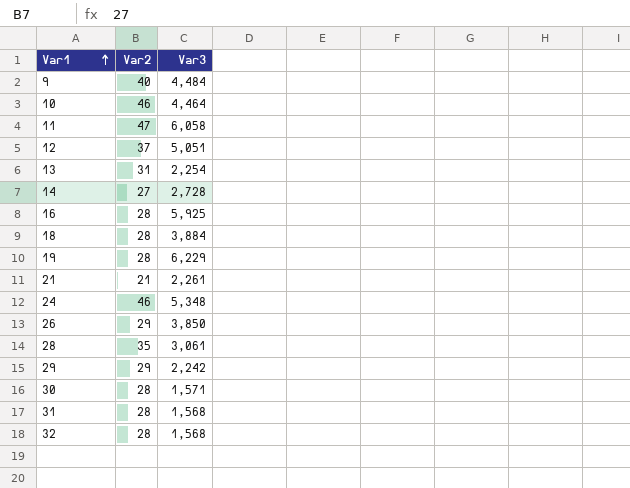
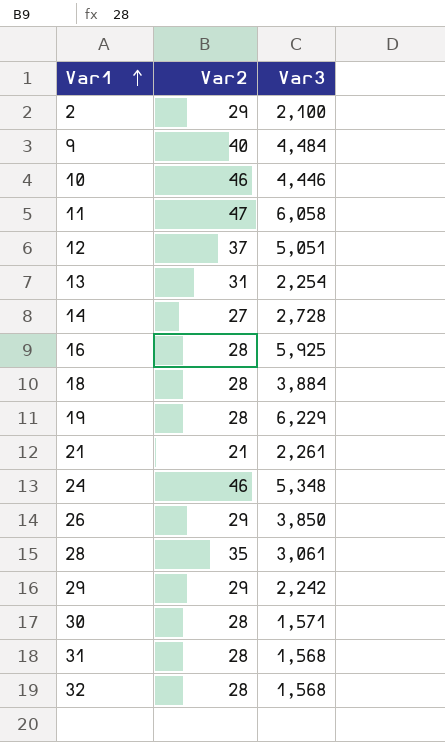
row 2: none -> 29 | 2,100
10 | Var3: 4,464 -> 4,446

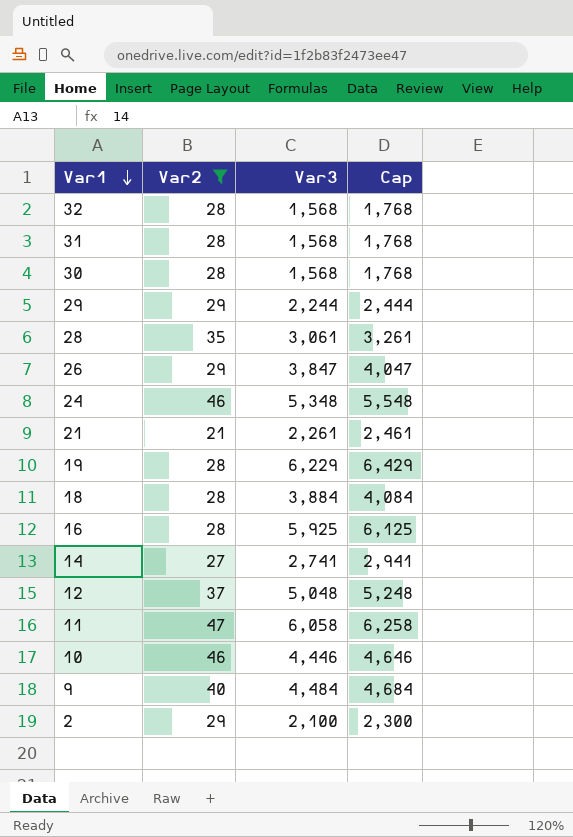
filter: none -> Var2 != 31
row order: Var1 ascending -> Var1 descending
column Cap | formula: none -> [Var3] + 200
30 | Var3: 1,571 -> 1,568
29 | Var3: 2,242 -> 2,244
26 | Var3: 3,850 -> 3,847
14 | Var3: 2,728 -> 2,741
12 | Var3: 5,051 -> 5,048

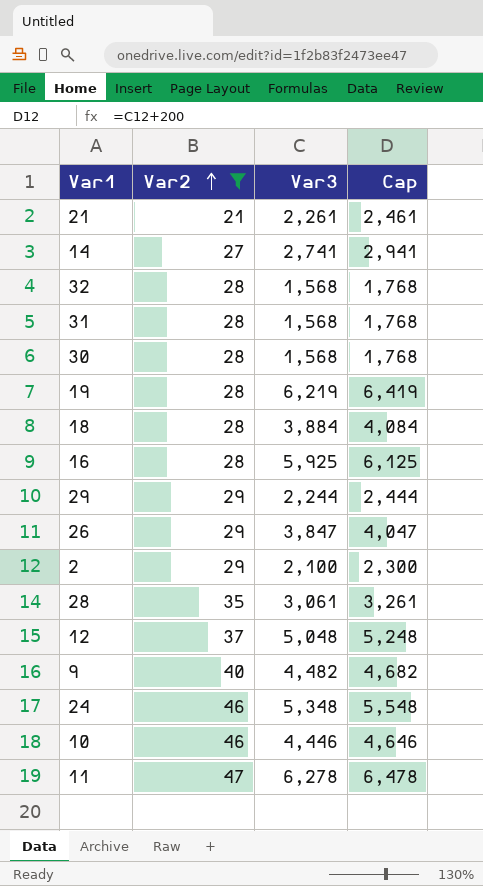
row order: Var1 descending -> Var2 ascending
19 | Var3: 6,229 -> 6,219
19 | Cap: 6,429 -> 6,419
9 | Var3: 4,484 -> 4,482
9 | Cap: 4,684 -> 4,682
11 | Var3: 6,058 -> 6,278
11 | Cap: 6,258 -> 6,478

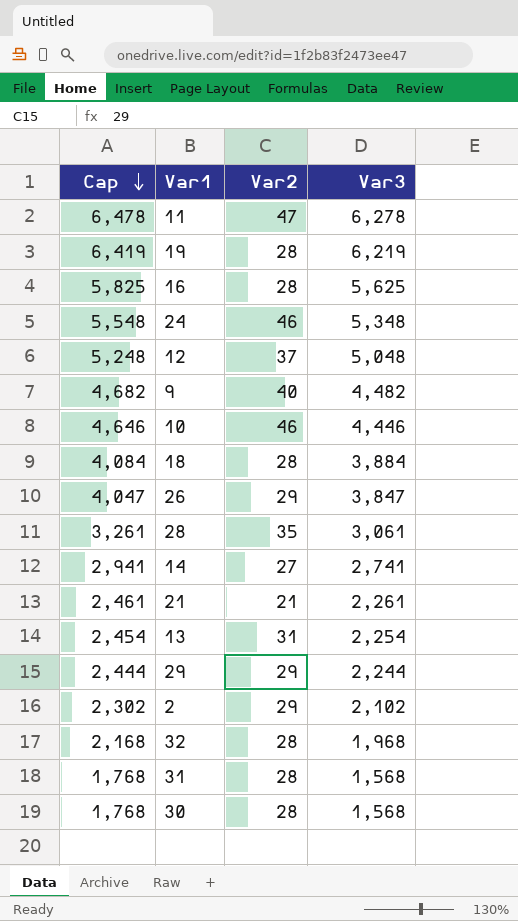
filter: Var2 != 31 -> none
row order: Var2 ascending -> Cap descending
column Cap | position: 4 -> 1
16 | Cap: 6,125 -> 5,825
16 | Var3: 5,925 -> 5,625
2 | Cap: 2,300 -> 2,302
2 | Var3: 2,100 -> 2,102
32 | Cap: 1,768 -> 2,168
32 | Var3: 1,568 -> 1,968

